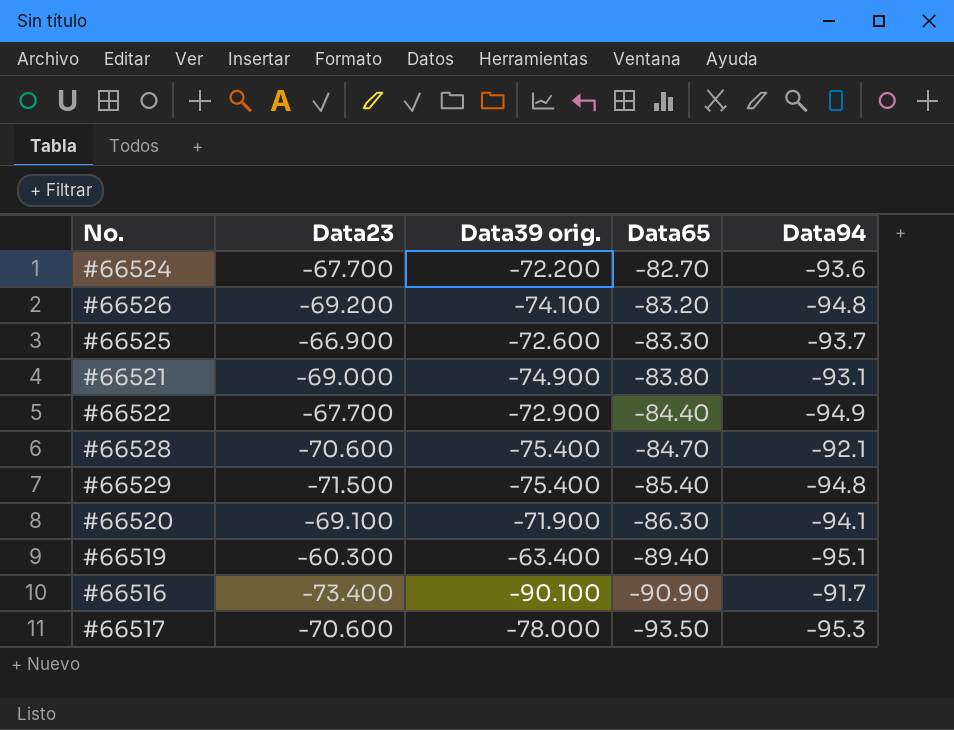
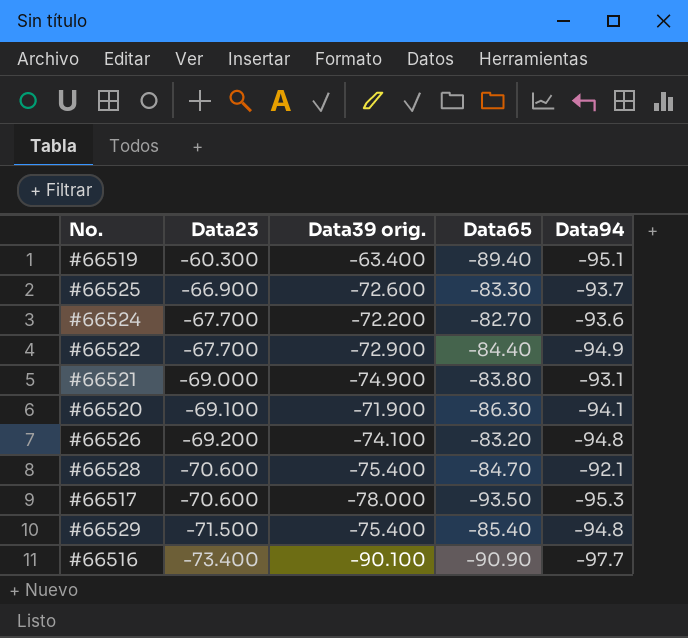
row order: Data65 descending -> Data23 descending
#66516 | Data94: -91.7 -> -97.7

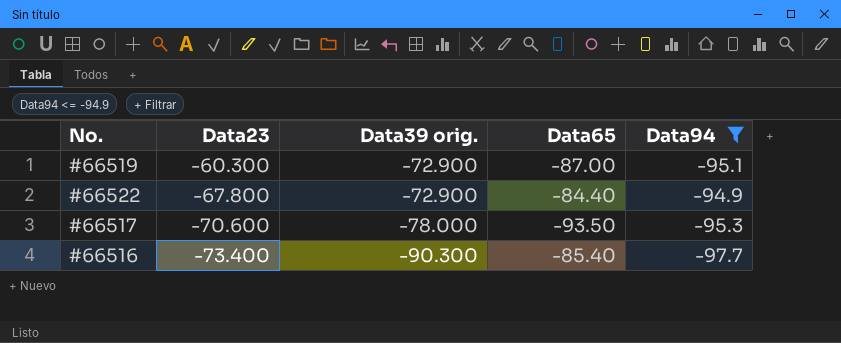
filter: none -> Data94 <= -94.9
#66519 | Data39 orig.: -63.400 -> -72.900
#66519 | Data65: -89.40 -> -87.00
#66522 | Data23: -67.700 -> -67.800
#66516 | Data39 orig.: -90.100 -> -90.300
#66516 | Data65: -90.90 -> -85.40

